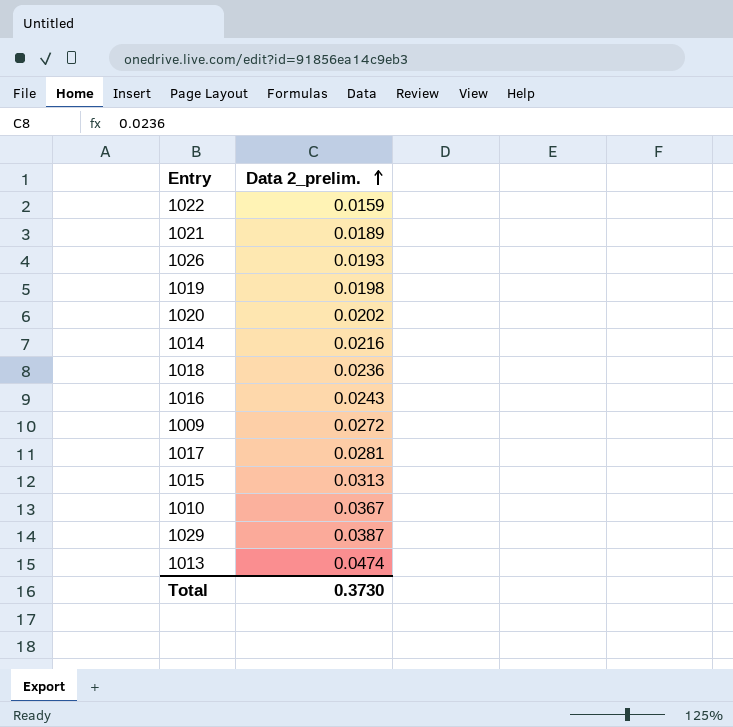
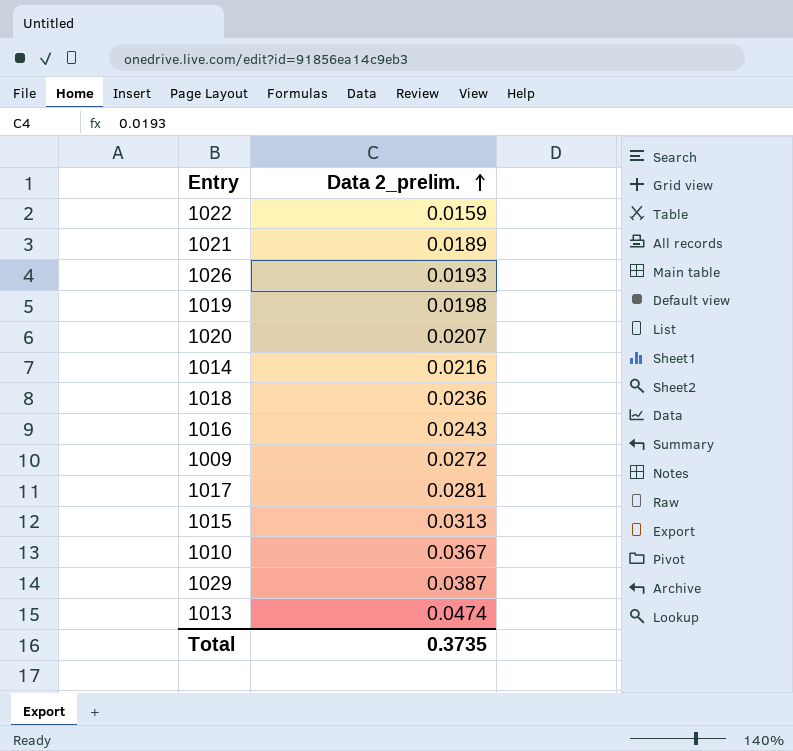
1020 | Data 2_prelim.: 0.0202 -> 0.0207
Total | Data 2_prelim.: 0.3730 -> 0.3735

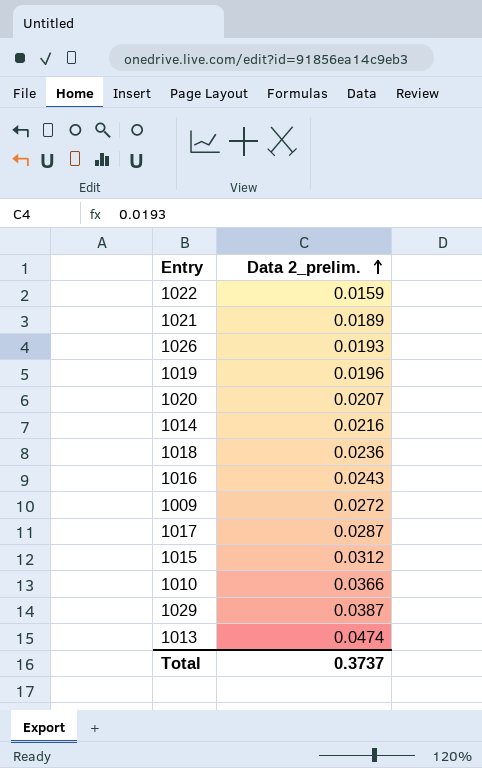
1019 | Data 2_prelim.: 0.0198 -> 0.0196
1017 | Data 2_prelim.: 0.0281 -> 0.0287
1015 | Data 2_prelim.: 0.0313 -> 0.0312
1010 | Data 2_prelim.: 0.0367 -> 0.0366
Total | Data 2_prelim.: 0.3735 -> 0.3737

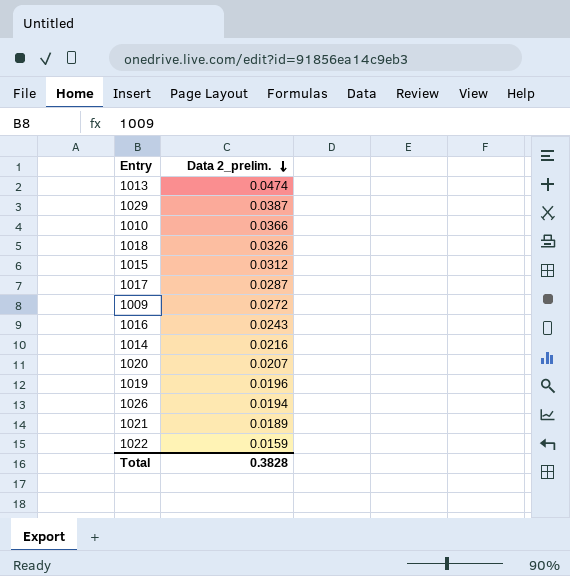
row order: Data 2_prelim. ascending -> Data 2_prelim. descending
1018 | Data 2_prelim.: 0.0236 -> 0.0326
1026 | Data 2_prelim.: 0.0193 -> 0.0194
Total | Data 2_prelim.: 0.3737 -> 0.3828

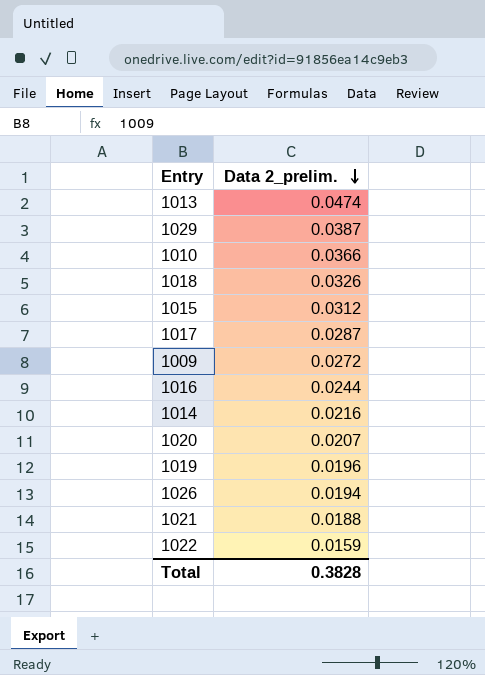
1016 | Data 2_prelim.: 0.0243 -> 0.0244
1021 | Data 2_prelim.: 0.0189 -> 0.0188

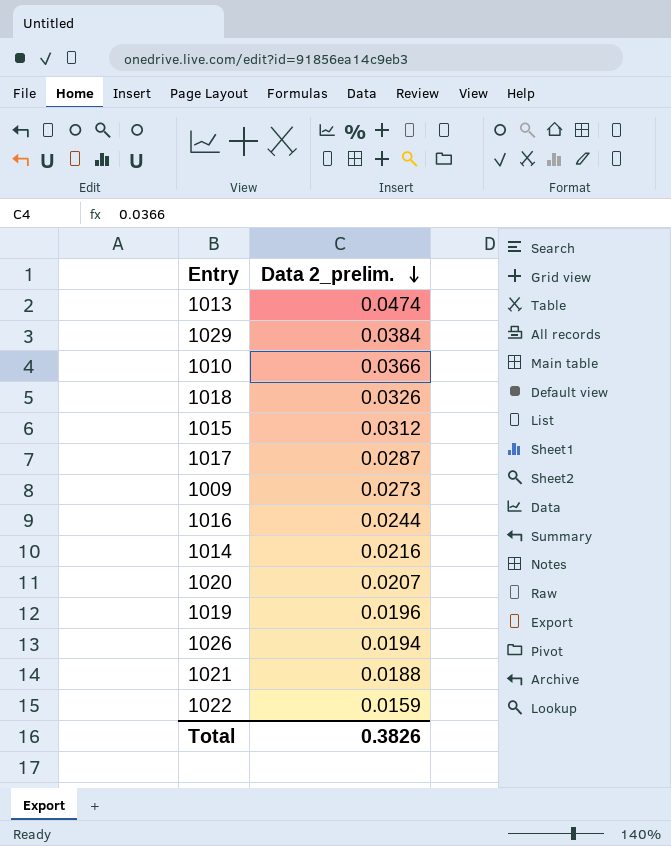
1029 | Data 2_prelim.: 0.0387 -> 0.0384
1009 | Data 2_prelim.: 0.0272 -> 0.0273
Total | Data 2_prelim.: 0.3828 -> 0.3826

